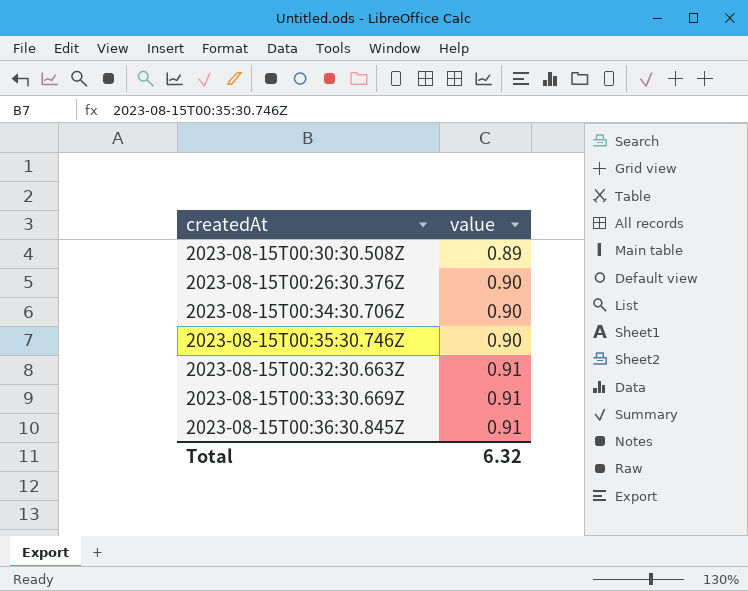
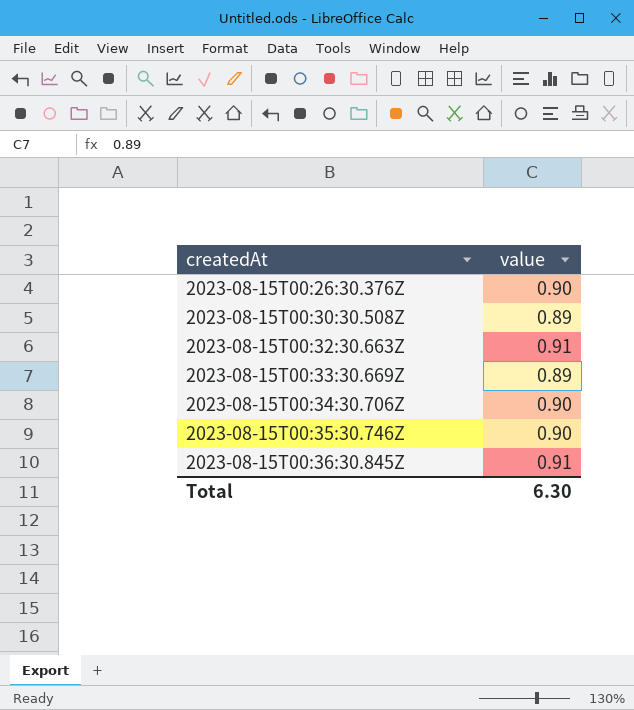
row order: value ascending -> createdAt ascending
2023-08-15T00:33:30.669Z | value: 0.91 -> 0.89
Total | value: 6.32 -> 6.30

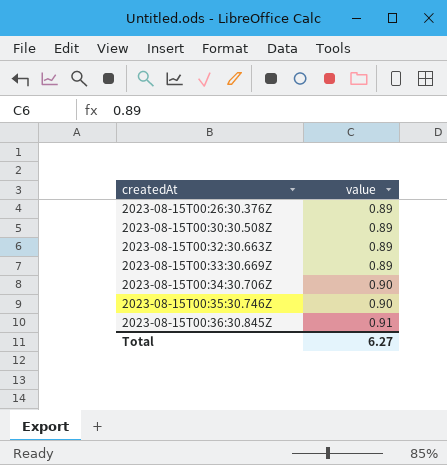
2023-08-15T00:26:30.376Z | value: 0.90 -> 0.89
2023-08-15T00:32:30.663Z | value: 0.91 -> 0.89
Total | value: 6.30 -> 6.27

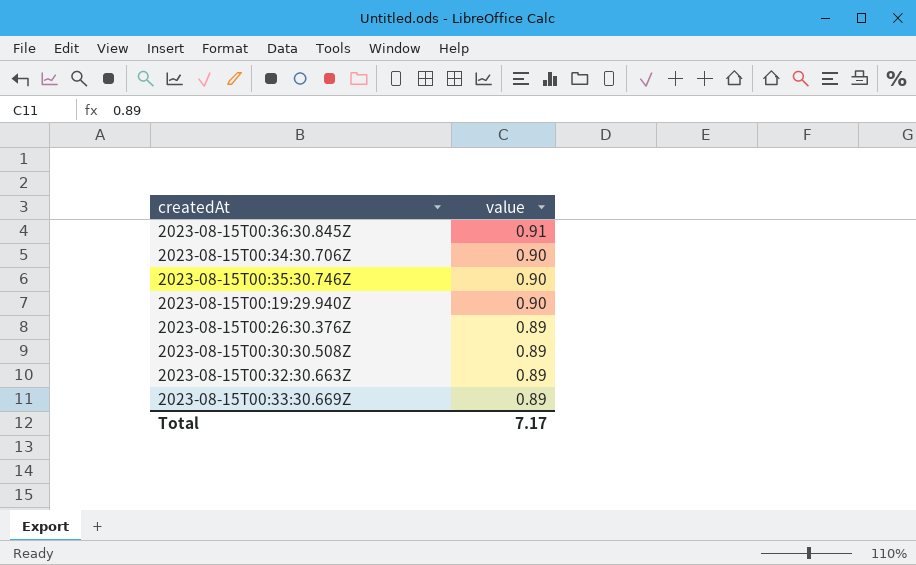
row order: createdAt ascending -> value descending
row 2023-08-15T00:19:29.940Z: none -> 0.90
Total | value: 6.27 -> 7.17

